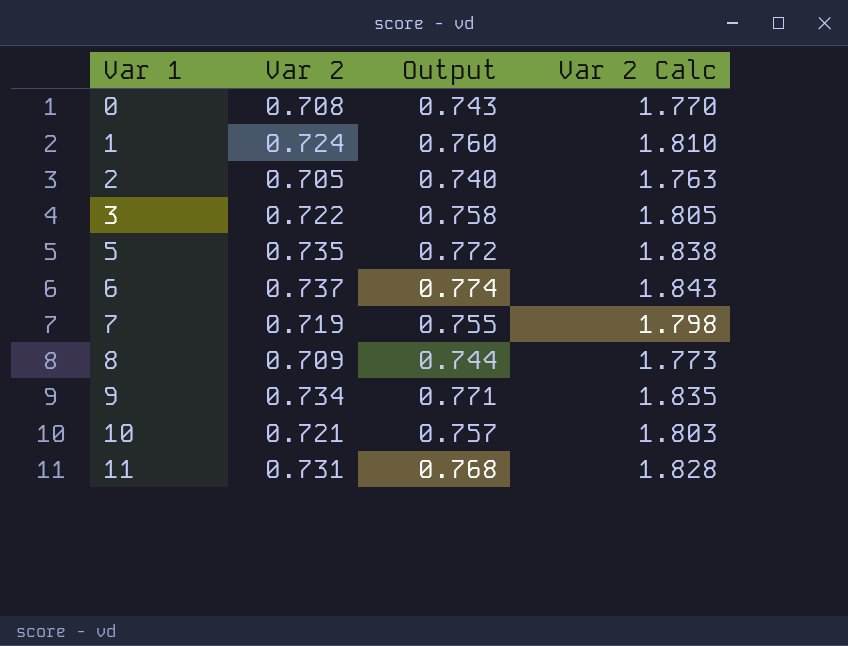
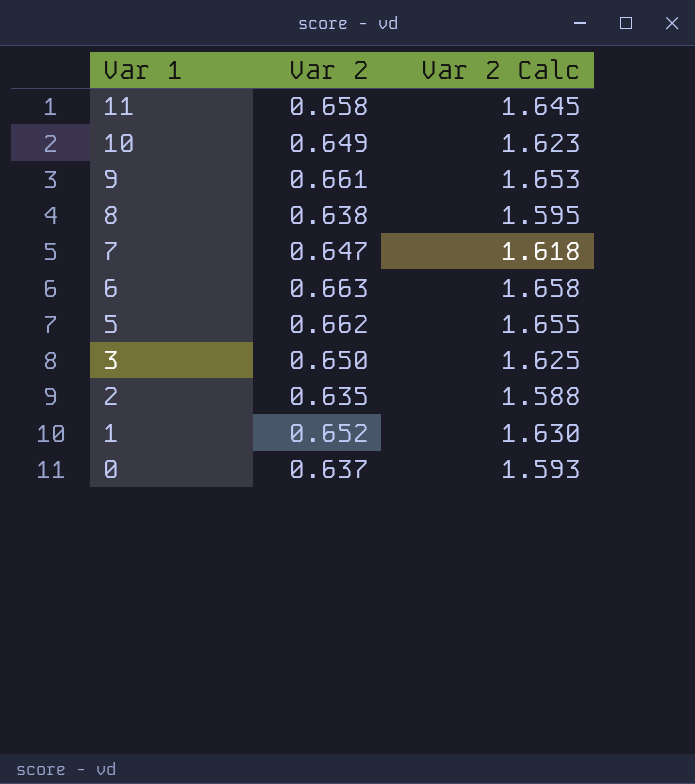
row order: Var 1 ascending -> Var 1 descending
column Output | formula: [Var 2] * 1.05 -> none
11 | Var 2: 0.731 -> 0.658
11 | Var 2 Calc: 1.828 -> 1.645
10 | Var 2: 0.721 -> 0.649
10 | Var 2 Calc: 1.803 -> 1.623
9 | Var 2: 0.734 -> 0.661
9 | Var 2 Calc: 1.835 -> 1.653
8 | Var 2: 0.709 -> 0.638
8 | Var 2 Calc: 1.773 -> 1.595
7 | Var 2: 0.719 -> 0.647
7 | Var 2 Calc: 1.798 -> 1.618
6 | Var 2: 0.737 -> 0.663
6 | Var 2 Calc: 1.843 -> 1.658
5 | Var 2: 0.735 -> 0.662
5 | Var 2 Calc: 1.838 -> 1.655
3 | Var 2: 0.722 -> 0.650
3 | Var 2 Calc: 1.805 -> 1.625
2 | Var 2: 0.705 -> 0.635
2 | Var 2 Calc: 1.763 -> 1.588
1 | Var 2: 0.724 -> 0.652
1 | Var 2 Calc: 1.810 -> 1.630
0 | Var 2: 0.708 -> 0.637
0 | Var 2 Calc: 1.770 -> 1.593

